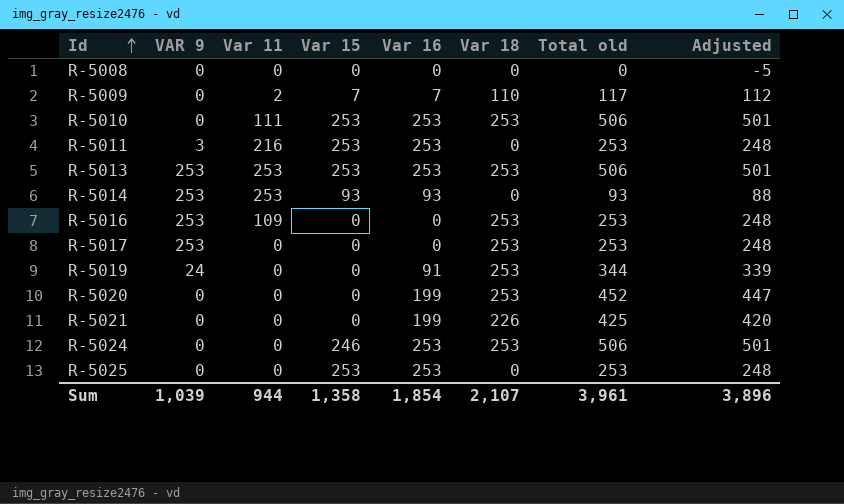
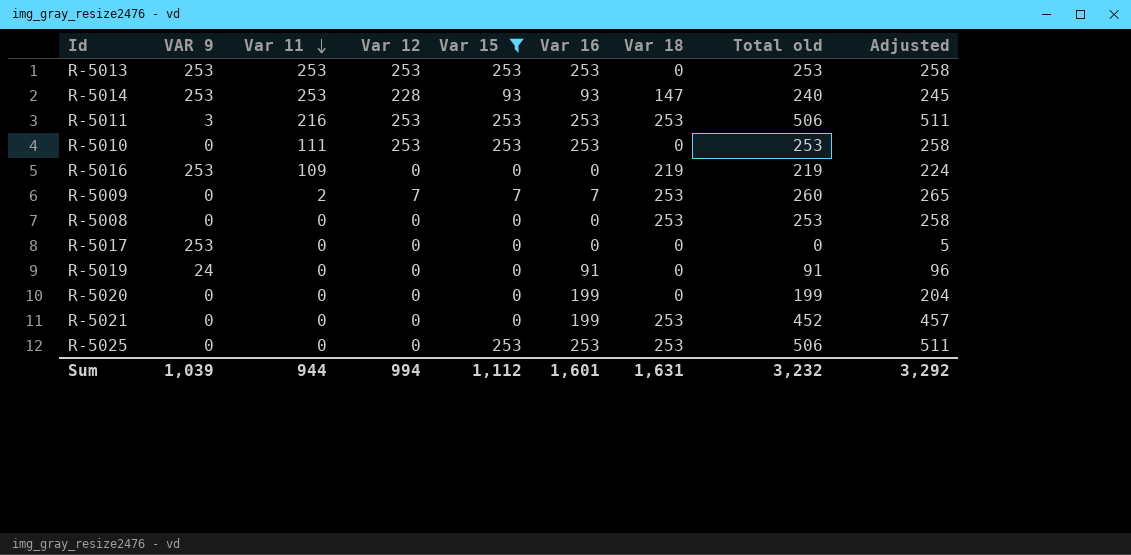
filter: none -> Var 15 != 246
row order: Id ascending -> Var 11 descending
column Var 12 | position: none -> 4
column Adjusted | formula: [Total old] - 5 -> [Total old] + 5
R-5013 | Var 18: 253 -> 0
R-5013 | Total old: 506 -> 253
R-5014 | Var 18: 0 -> 147
R-5014 | Total old: 93 -> 240
R-5011 | Var 18: 0 -> 253
R-5011 | Total old: 253 -> 506
R-5010 | Var 18: 253 -> 0
R-5010 | Total old: 506 -> 253
R-5016 | Var 18: 253 -> 219
R-5016 | Total old: 253 -> 219
R-5009 | Var 18: 110 -> 253
R-5009 | Total old: 117 -> 260
R-5008 | Var 18: 0 -> 253
R-5008 | Total old: 0 -> 253
R-5017 | Var 18: 253 -> 0
R-5017 | Total old: 253 -> 0
R-5019 | Var 18: 253 -> 0
R-5019 | Total old: 344 -> 91
R-5020 | Var 18: 253 -> 0
R-5020 | Total old: 452 -> 199
R-5021 | Var 18: 226 -> 253
R-5021 | Total old: 425 -> 452
R-5025 | Var 18: 0 -> 253
R-5025 | Total old: 253 -> 506
Sum | Var 15: 1,358 -> 1,112
Sum | Var 16: 1,854 -> 1,601
Sum | Var 18: 2,107 -> 1,631
Sum | Total old: 3,961 -> 3,232
Sum | Adjusted: 3,896 -> 3,292

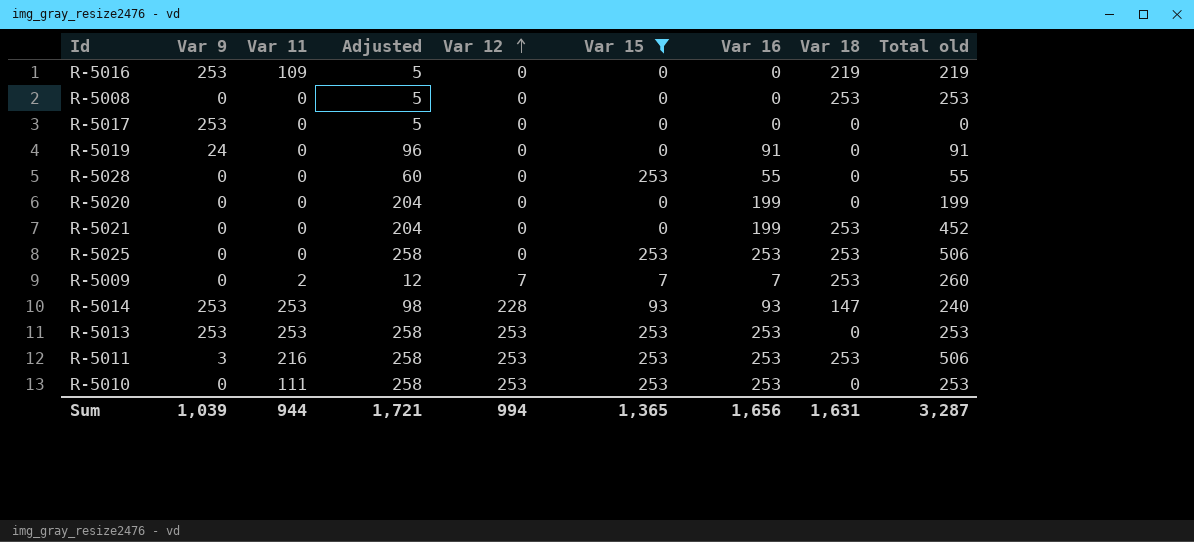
row order: Var 11 descending -> Var 12 ascending
column name: VAR 9 -> Var 9
column Adjusted | formula: [Total old] + 5 -> [Var 16] + 5
column Adjusted | position: 9 -> 4
row R-5028: none -> 0 | 0 | 60 | 0 | 253 | 55 | 0 | 55
Sum | Adjusted: 3,292 -> 1,721
Sum | Var 15: 1,112 -> 1,365
Sum | Var 16: 1,601 -> 1,656
Sum | Total old: 3,232 -> 3,287

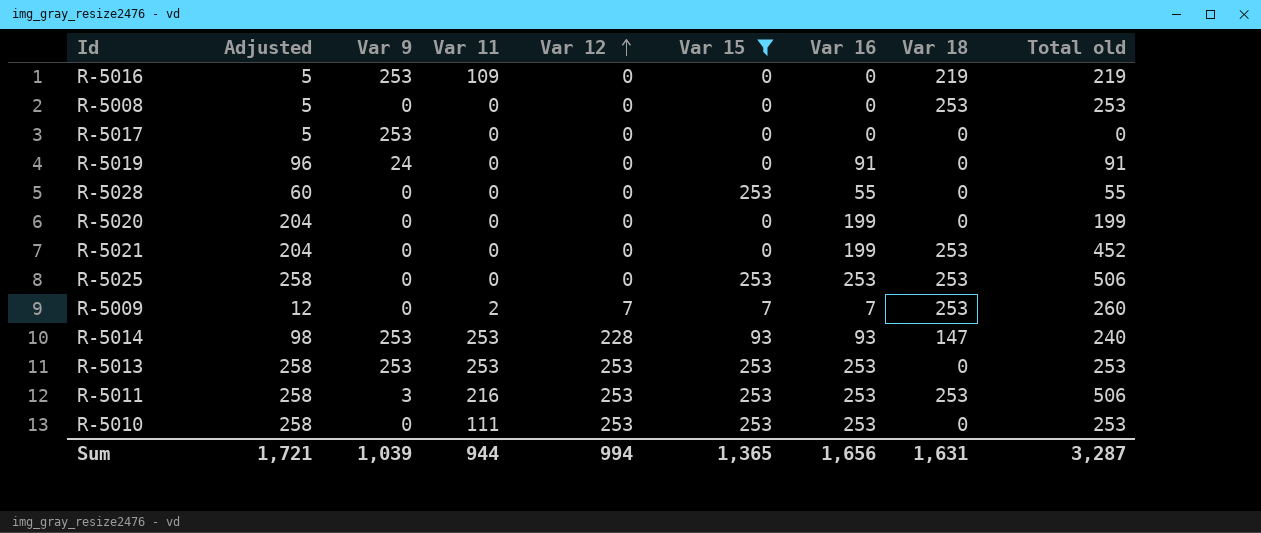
column Adjusted | position: 4 -> 2

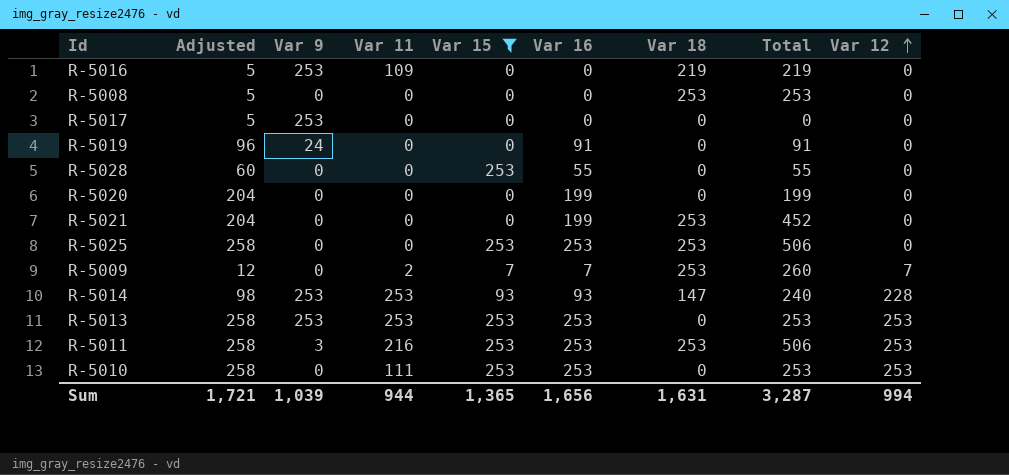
column name: Total old -> Total
column Var 12 | position: 5 -> 9

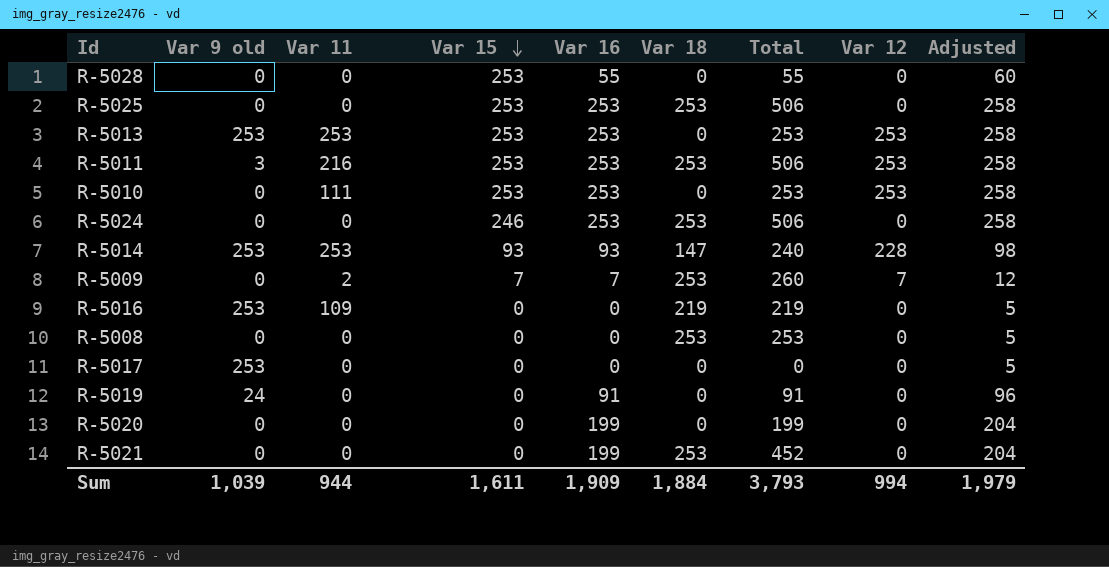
filter: Var 15 != 246 -> none
row order: Var 12 ascending -> Var 15 descending
column name: Var 9 -> Var 9 old
column Adjusted | position: 2 -> 9
Sum | Var 15: 1,365 -> 1,611
Sum | Var 16: 1,656 -> 1,909
Sum | Var 18: 1,631 -> 1,884
Sum | Total: 3,287 -> 3,793
Sum | Adjusted: 1,721 -> 1,979

